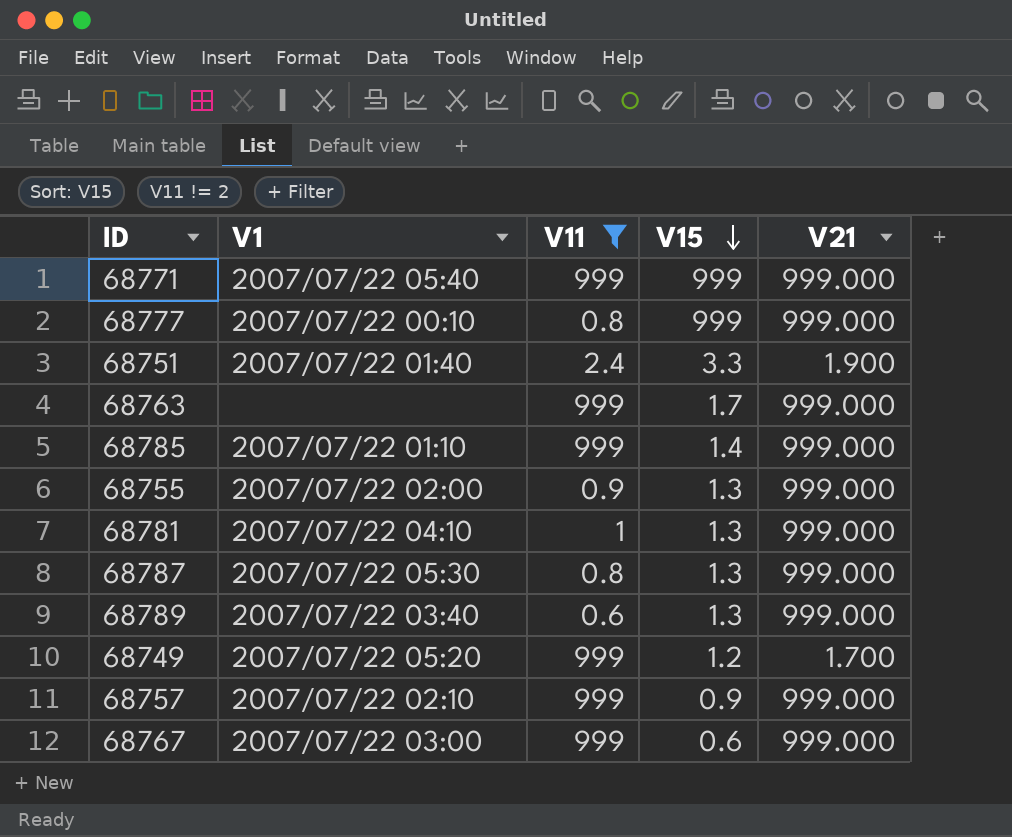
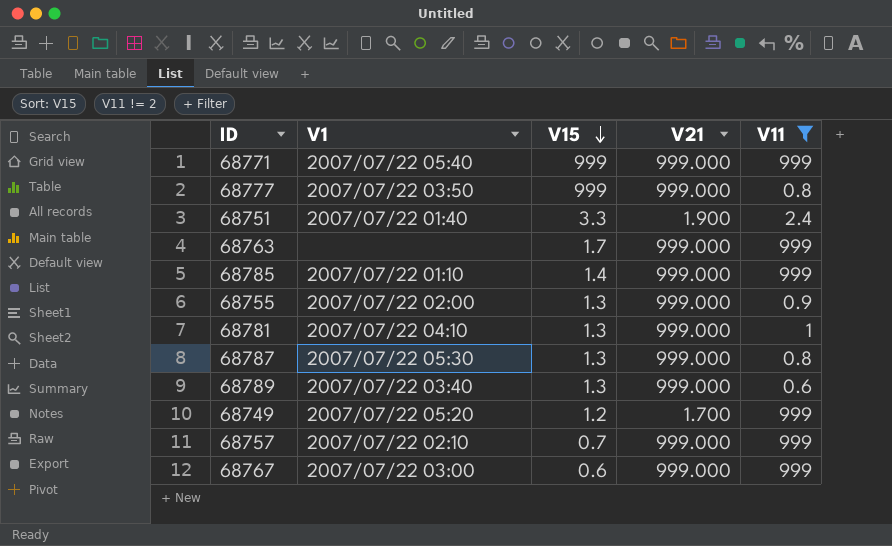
column V11 | position: 3 -> 5
68777 | V1: 2007/07/22 00:10 -> 2007/07/22 03:50
68757 | V15: 0.9 -> 0.7

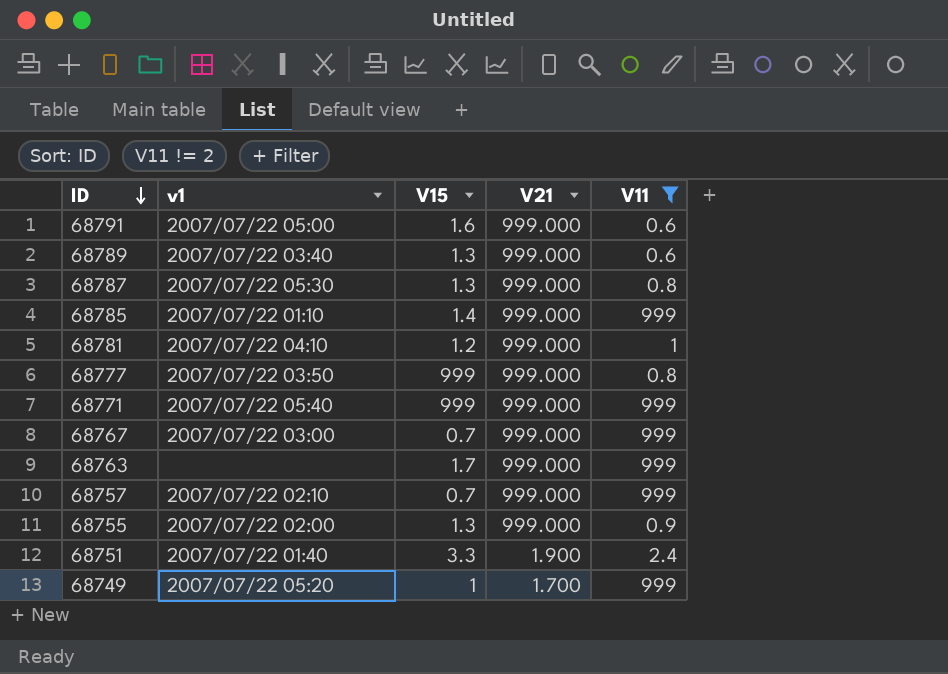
row order: V15 descending -> ID descending
column name: V1 -> v1
row 68791: none -> 2007/07/22 05:00 | 1.6 | 999.000 | 0.6
68781 | V15: 1.3 -> 1.2
68767 | V15: 0.6 -> 0.7
68749 | V15: 1.2 -> 1

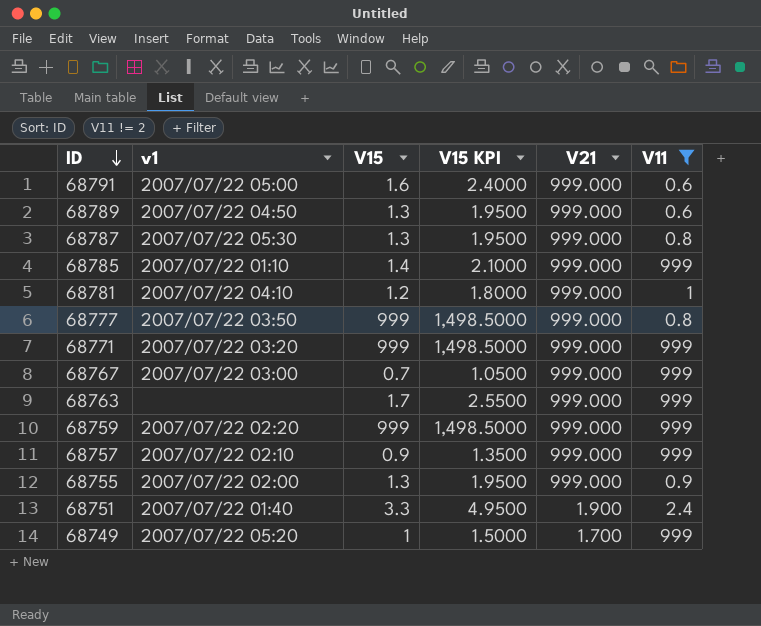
column V15 KPI | formula: none -> [V15] * 1.5
68789 | v1: 2007/07/22 03:40 -> 2007/07/22 04:50
68771 | v1: 2007/07/22 05:40 -> 2007/07/22 03:20
row 68759: none -> 2007/07/22 02:20 | 999 | 1,498.5000 | 999.000 | 999
68757 | V15: 0.7 -> 0.9

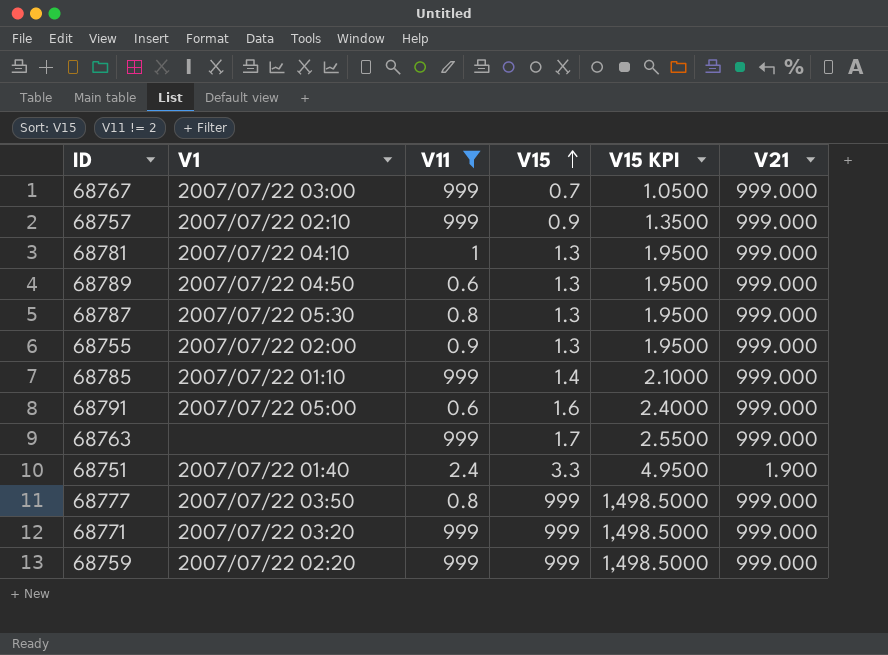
row order: ID descending -> V15 ascending
column name: v1 -> V1
column V11 | position: 6 -> 3
row 68749: 2007/07/22 05:20 | 1 | 1.5000 | 1.700 | 999 -> none
68781 | V15: 1.2 -> 1.3
68781 | V15 KPI: 1.8000 -> 1.9500

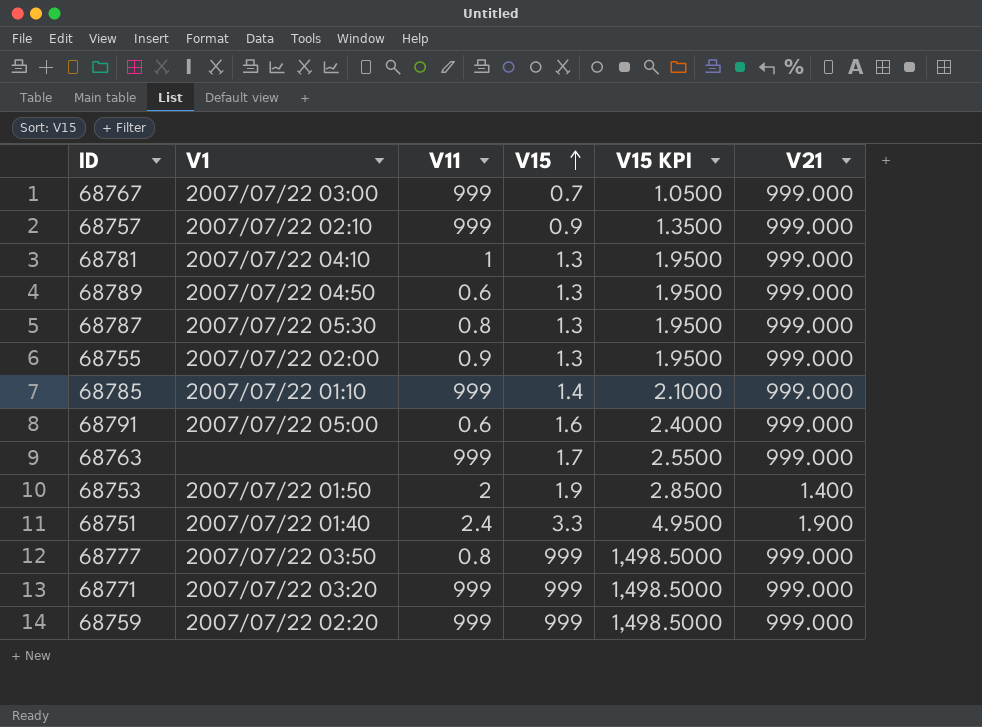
filter: V11 != 2 -> none

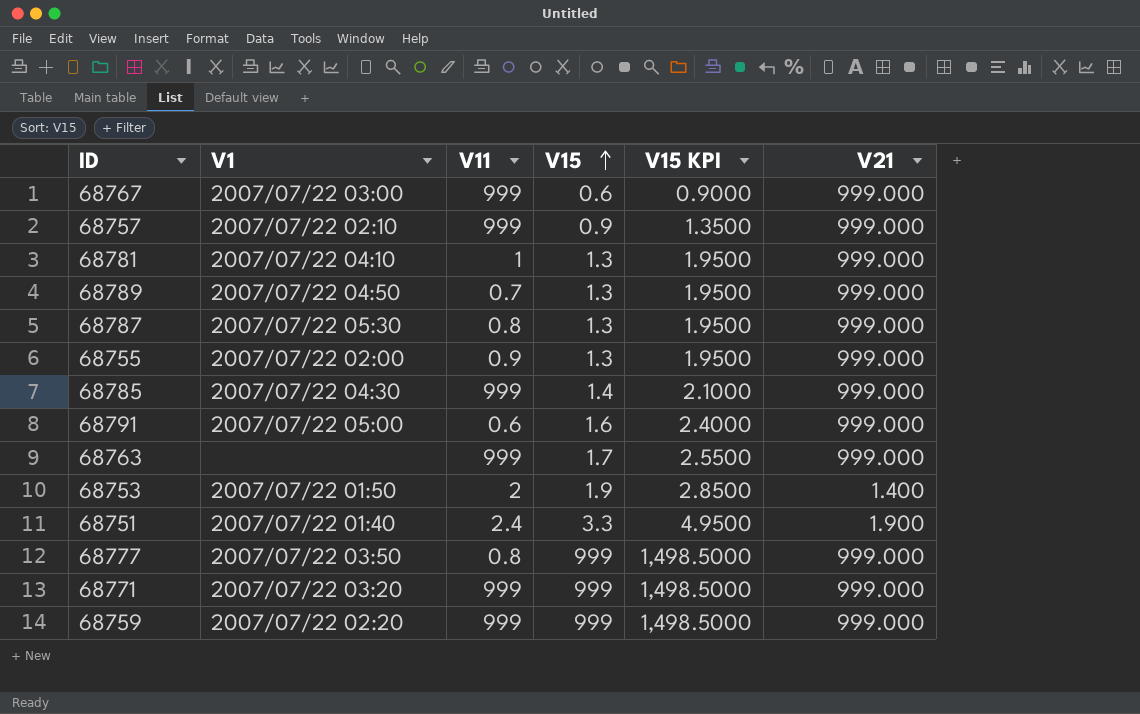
68767 | V15: 0.7 -> 0.6
68767 | V15 KPI: 1.0500 -> 0.9000
68789 | V11: 0.6 -> 0.7
68785 | V1: 2007/07/22 01:10 -> 2007/07/22 04:30

